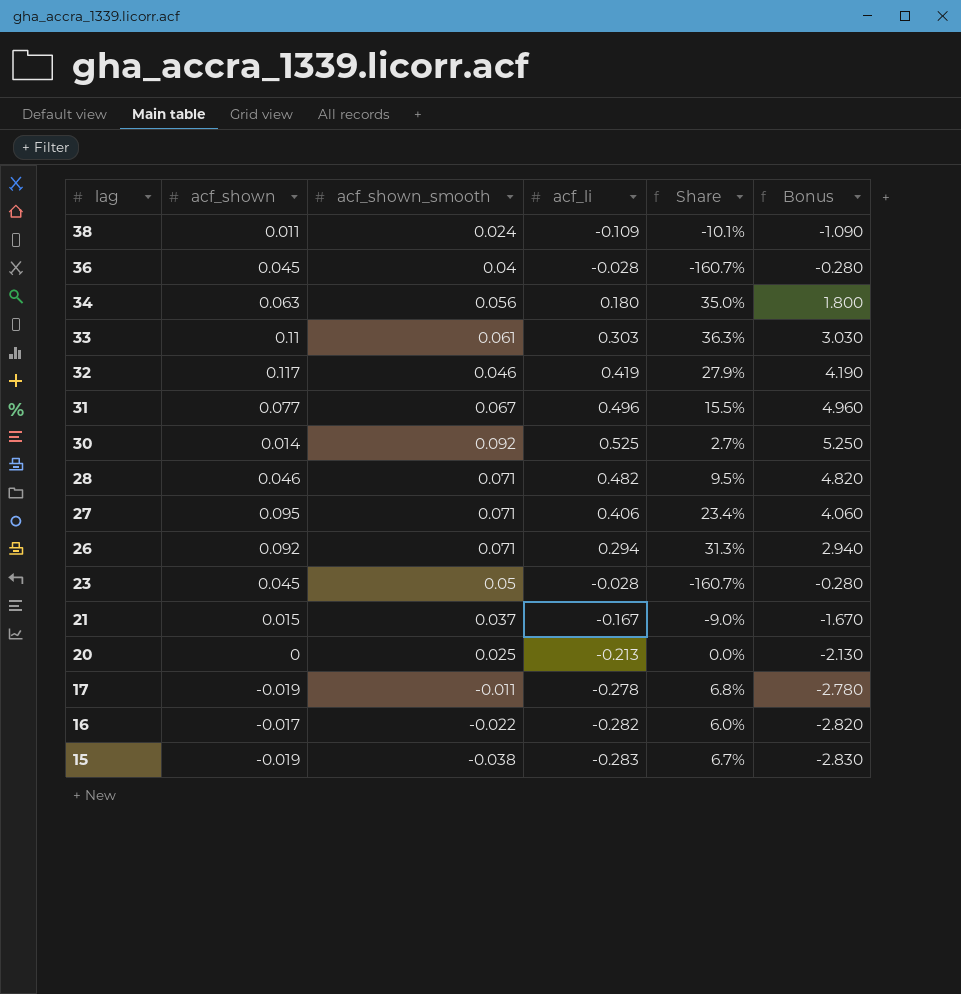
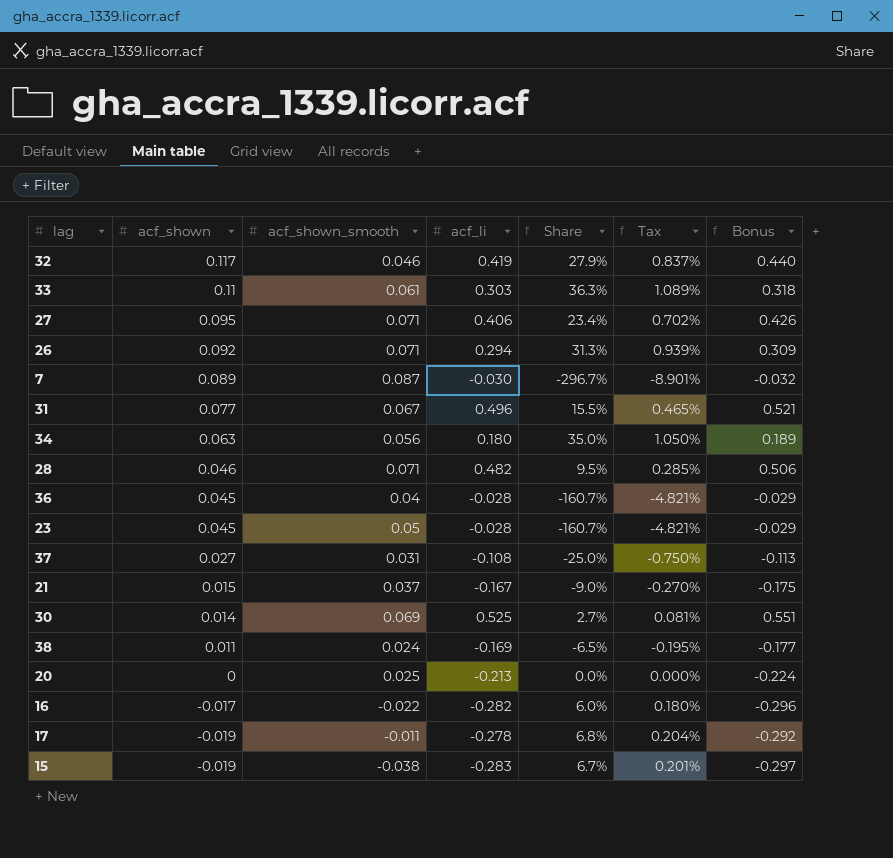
row order: lag descending -> acf_shown descending
column Tax | formula: none -> [Share] * 0.03
column Bonus | formula: [acf_li] * 10 -> [acf_li] * 1.05
row 7: none -> 0.089 | 0.087 | -0.030 | -296.7% | -8.901% | -0.032
row 37: none -> 0.027 | 0.031 | -0.108 | -25.0% | -0.750% | -0.113
30 | acf_shown_smooth: 0.092 -> 0.069
38 | acf_li: -0.109 -> -0.169
38 | Share: -10.1% -> -6.5%

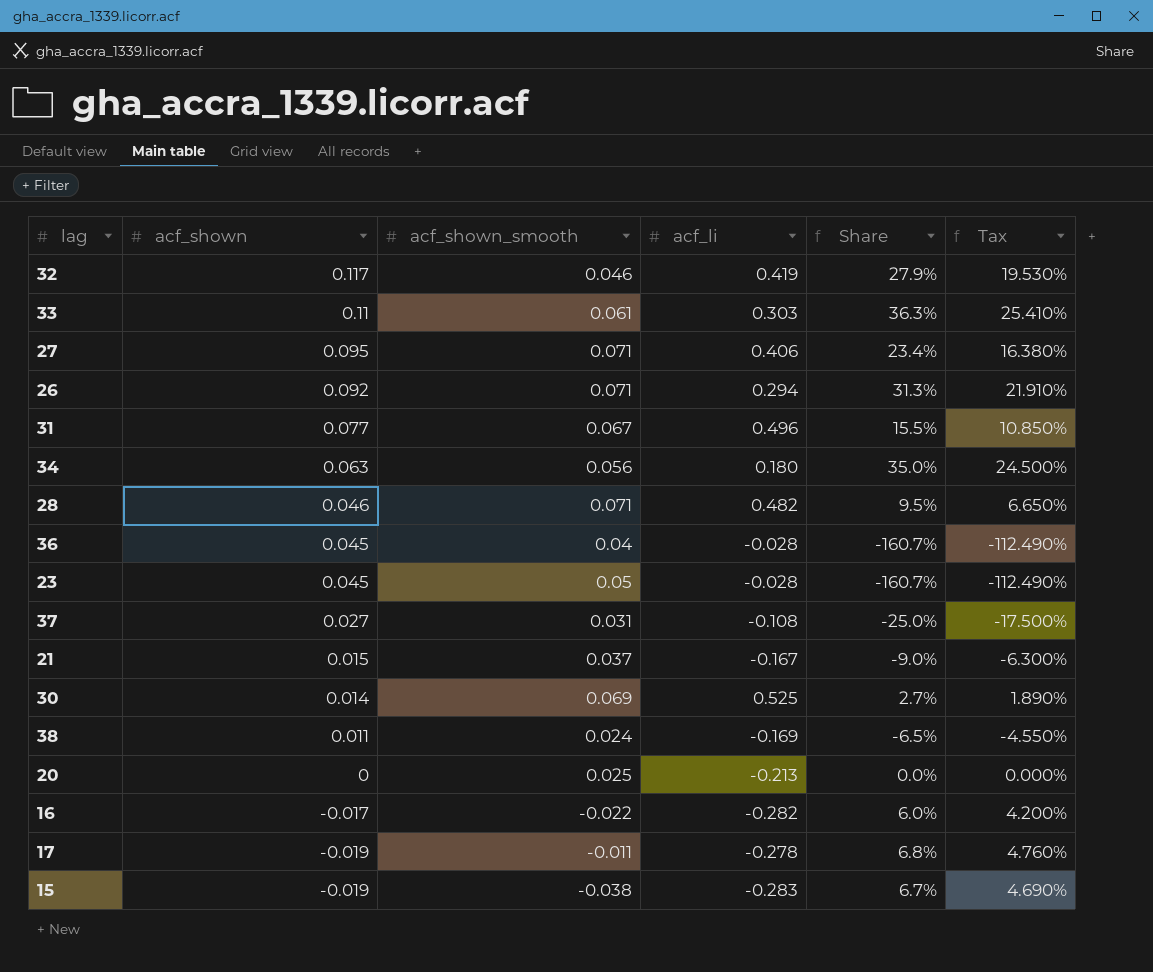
column Bonus | formula: [acf_li] * 1.05 -> none
column Tax | formula: [Share] * 0.03 -> [Share] * 0.7
row 7: 0.089 | 0.087 | -0.030 | -296.7% | -8.901% | -0.032 -> none

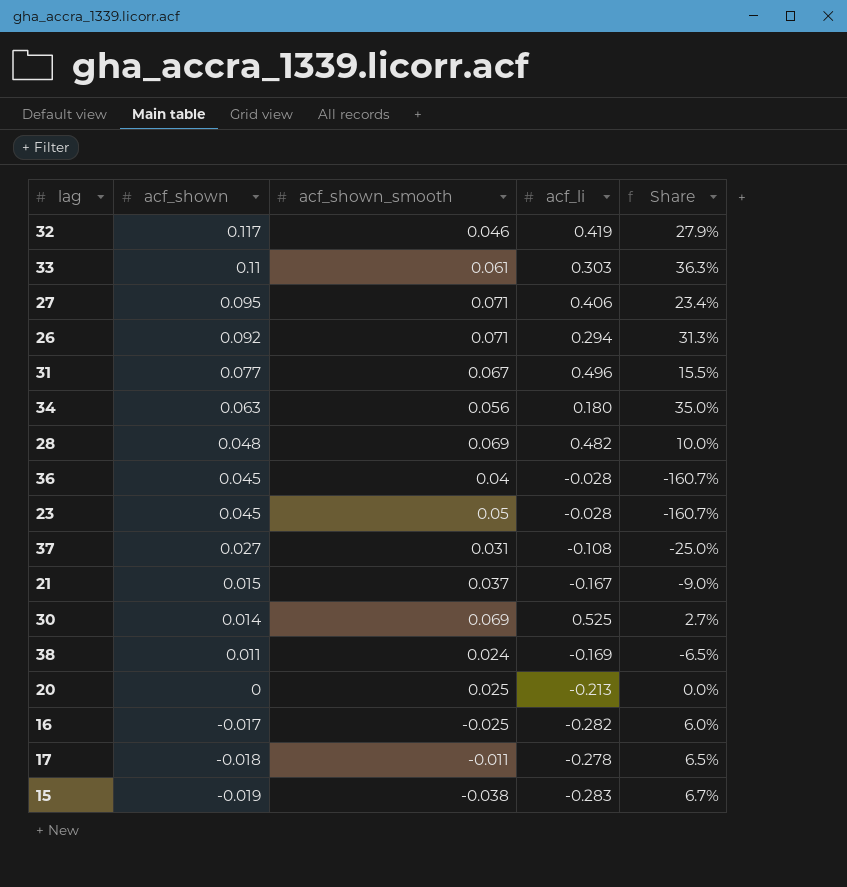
column Tax | formula: [Share] * 0.7 -> none
28 | acf_shown: 0.046 -> 0.048
28 | acf_shown_smooth: 0.071 -> 0.069
28 | Share: 9.5% -> 10.0%
16 | acf_shown_smooth: -0.022 -> -0.025
17 | acf_shown: -0.019 -> -0.018
17 | Share: 6.8% -> 6.5%

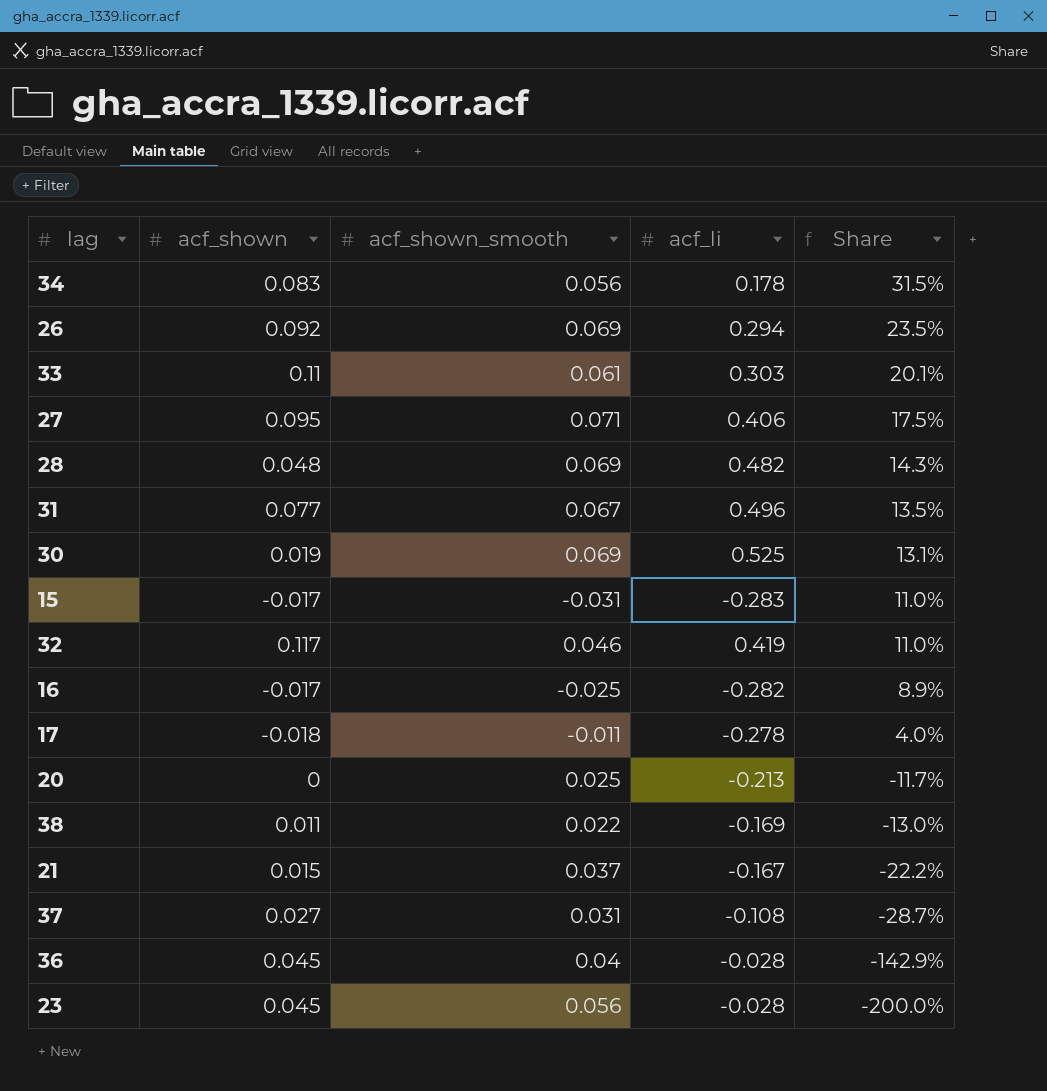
row order: acf_shown descending -> Share descending
column Share | formula: [acf_shown] / [acf_li] -> [acf_shown_smooth] / [acf_li]
34 | acf_shown: 0.063 -> 0.083
34 | acf_li: 0.180 -> 0.178
26 | acf_shown_smooth: 0.071 -> 0.069
30 | acf_shown: 0.014 -> 0.019
15 | acf_shown: -0.019 -> -0.017
15 | acf_shown_smooth: -0.038 -> -0.031
38 | acf_shown_smooth: 0.024 -> 0.022
23 | acf_shown_smooth: 0.05 -> 0.056

